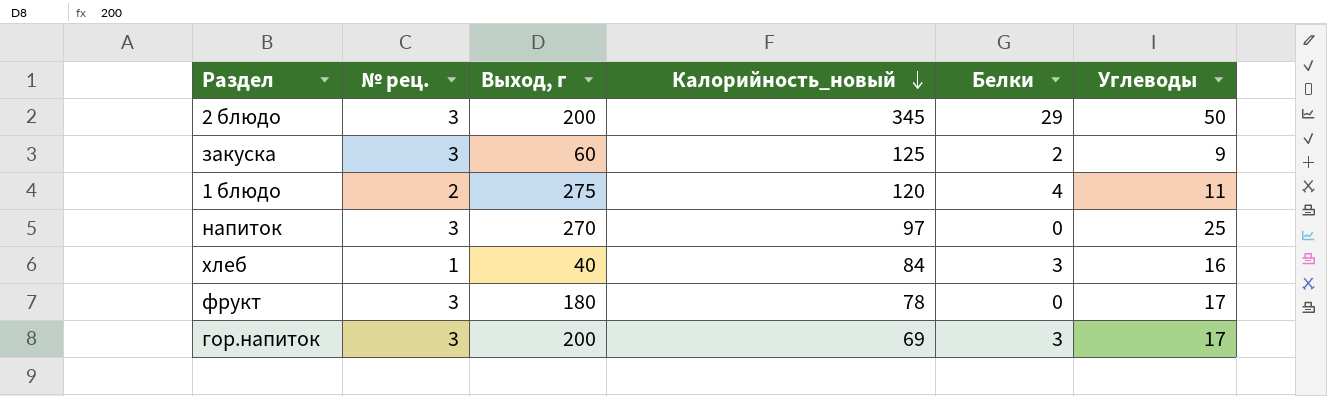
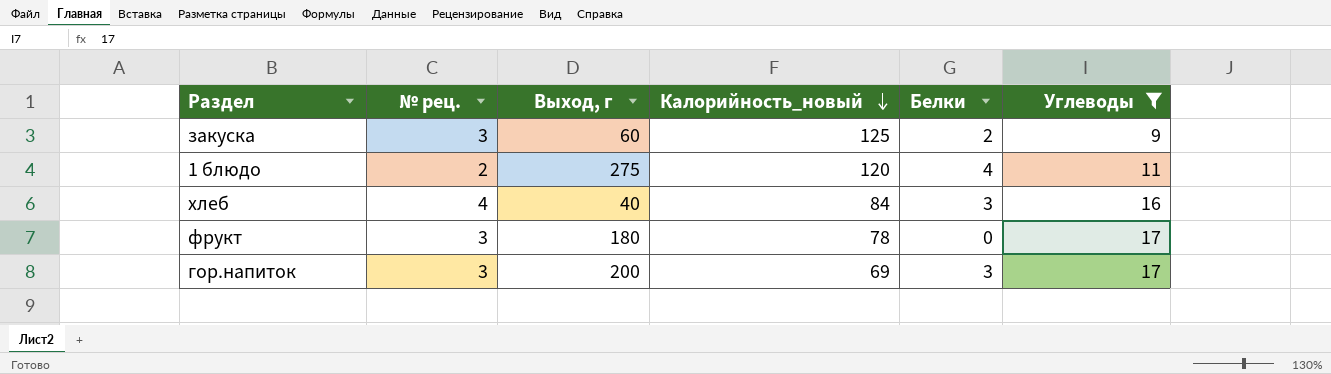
filter: none -> Углеводы <= 17
хлеб | № рец.: 1 -> 4

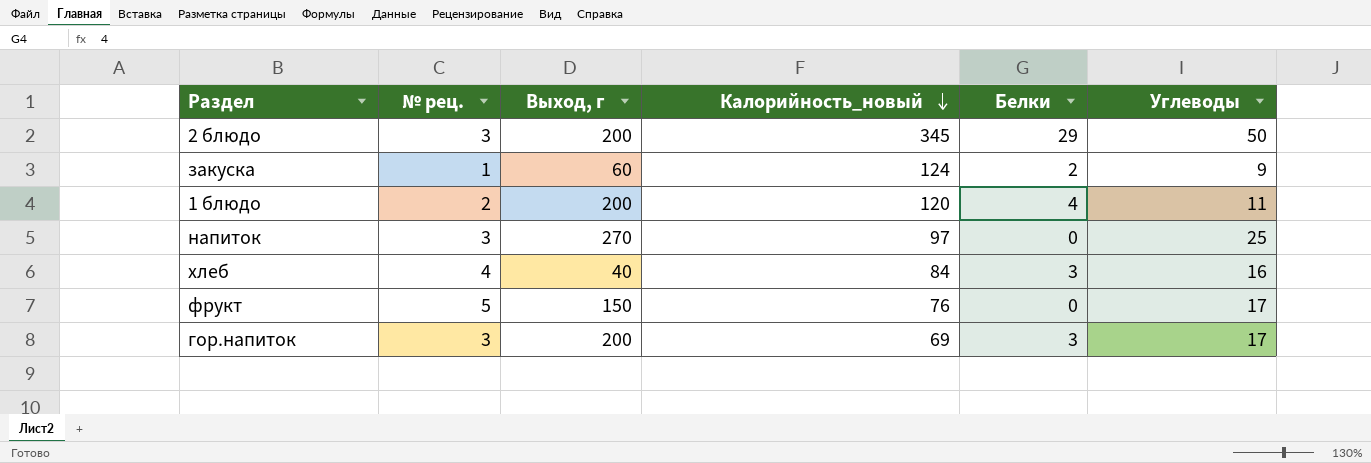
filter: Углеводы <= 17 -> none
закуска | № рец.: 3 -> 1
закуска | Калорийность_новый: 125 -> 124
1 блюдо | Выход, г: 275 -> 200
фрукт | № рец.: 3 -> 5
фрукт | Выход, г: 180 -> 150
фрукт | Калорийность_новый: 78 -> 76

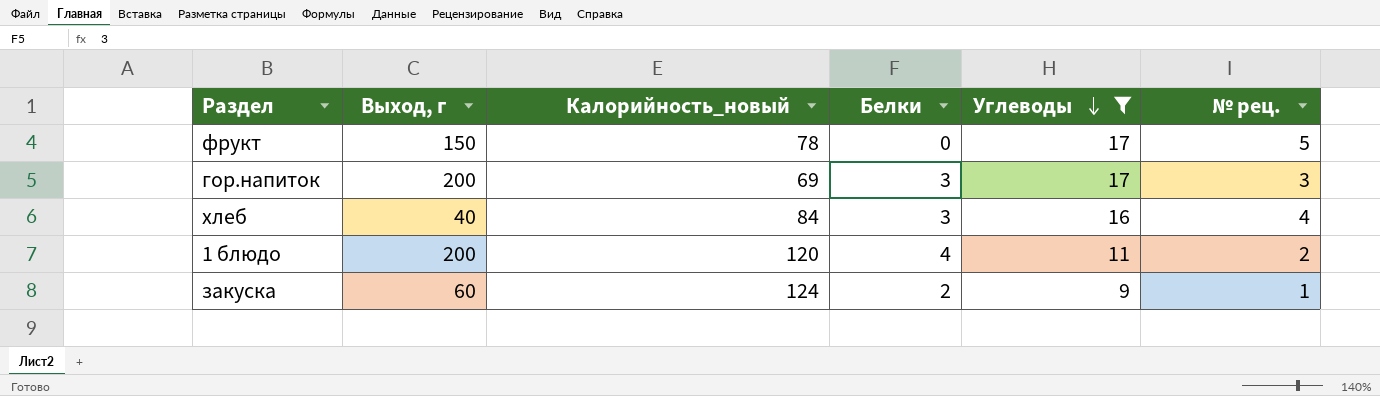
filter: none -> Углеводы <= 17
row order: Калорийность_новый descending -> Углеводы descending
column № рец. | position: 2 -> 6
фрукт | Калорийность_новый: 76 -> 78

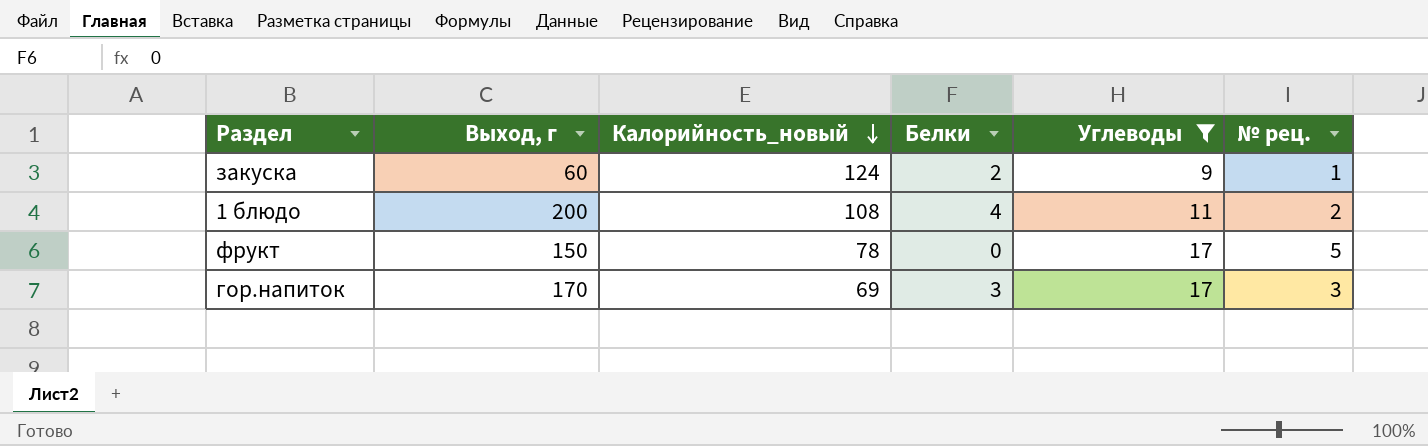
row order: Углеводы descending -> Калорийность_новый descending
row хлеб: 40 | 84 | 3 | 16 | 4 -> none
1 блюдо | Калорийность_новый: 120 -> 108
гор.напиток | Выход, г: 200 -> 170

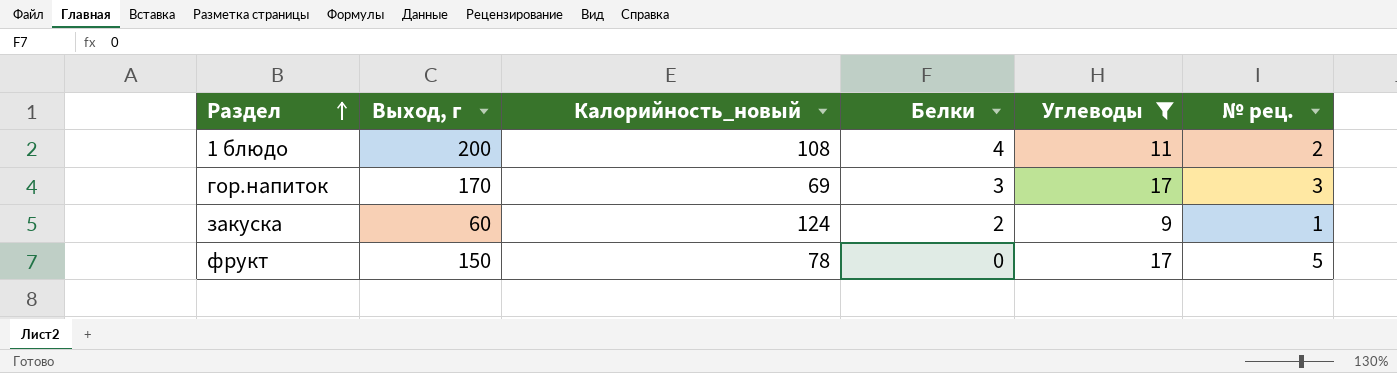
row order: Калорийность_новый descending -> Раздел ascending

